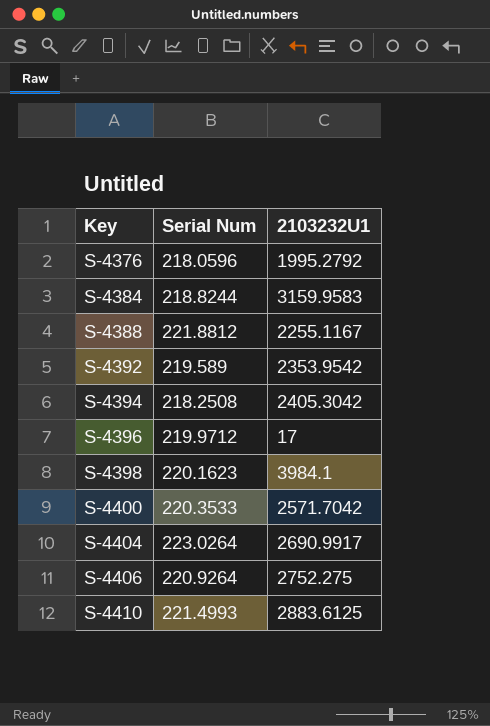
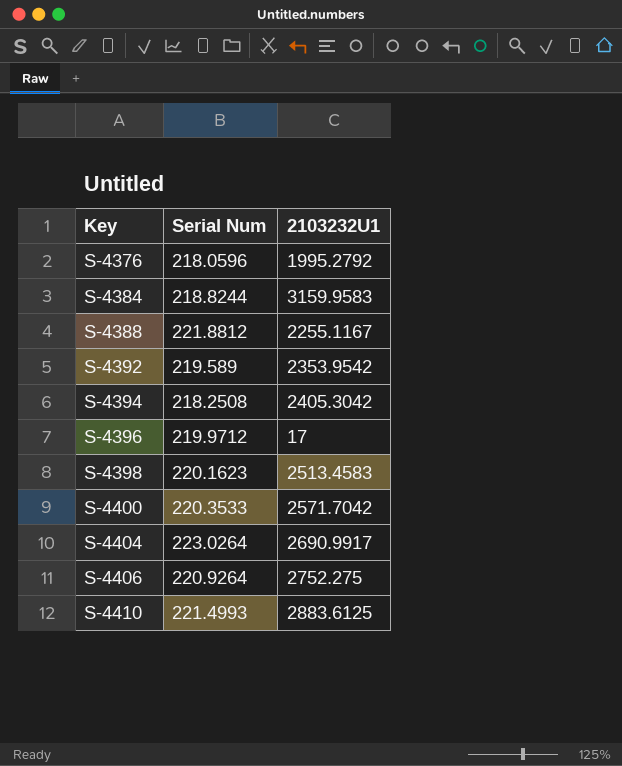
S-4398 | 2103232U1: 3984.1 -> 2513.4583

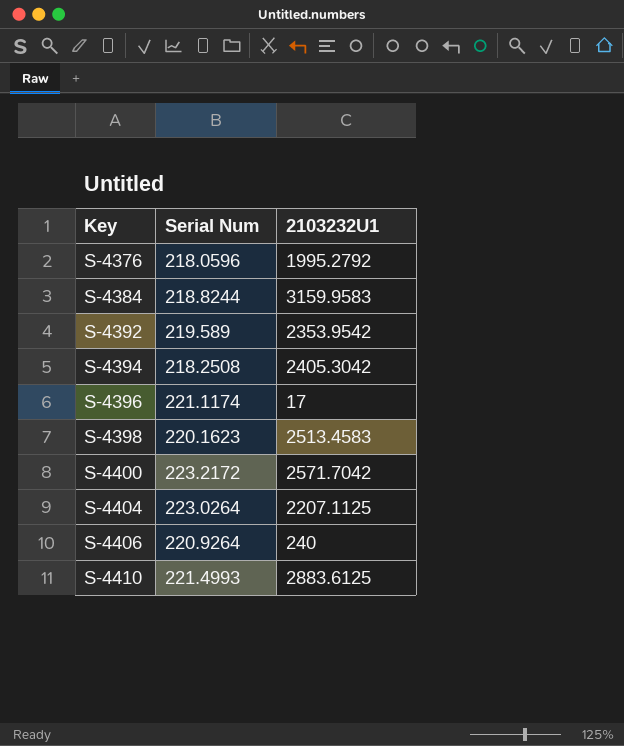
row S-4388: 221.8812 | 2255.1167 -> none
S-4396 | Serial Num: 219.9712 -> 221.1174
S-4400 | Serial Num: 220.3533 -> 223.2172
S-4404 | 2103232U1: 2690.9917 -> 2207.1125
S-4406 | 2103232U1: 2752.275 -> 240

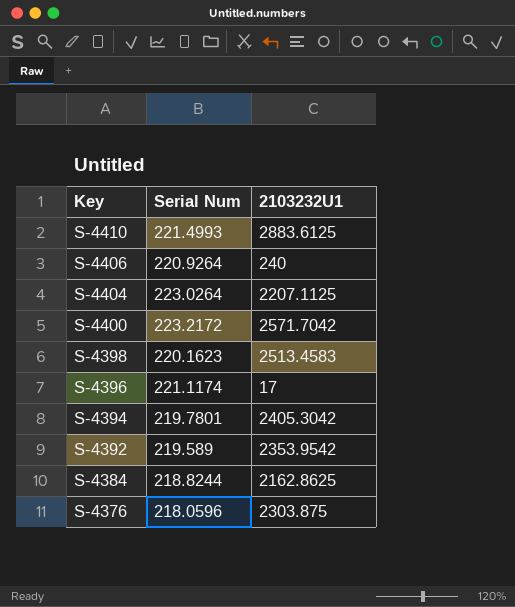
row order: Key ascending -> Key descending
S-4394 | Serial Num: 218.2508 -> 219.7801
S-4384 | 2103232U1: 3159.9583 -> 2162.8625
S-4376 | 2103232U1: 1995.2792 -> 2303.875

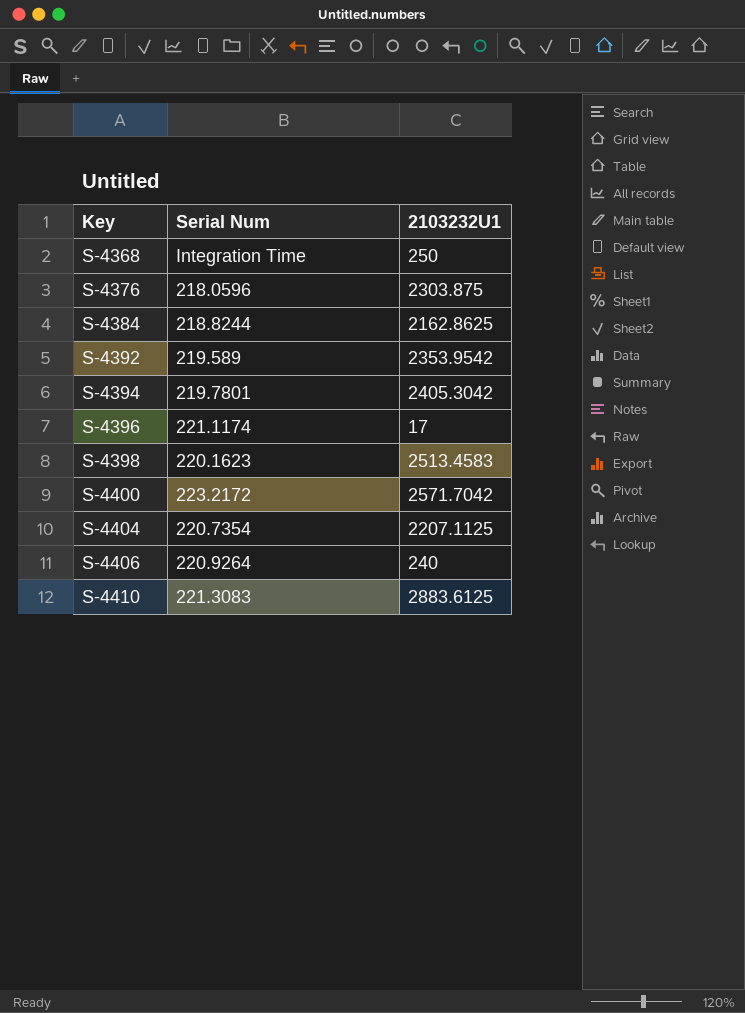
row order: Key descending -> Key ascending
row S-4368: none -> Integration Time | 250
S-4404 | Serial Num: 223.0264 -> 220.7354
S-4410 | Serial Num: 221.4993 -> 221.3083

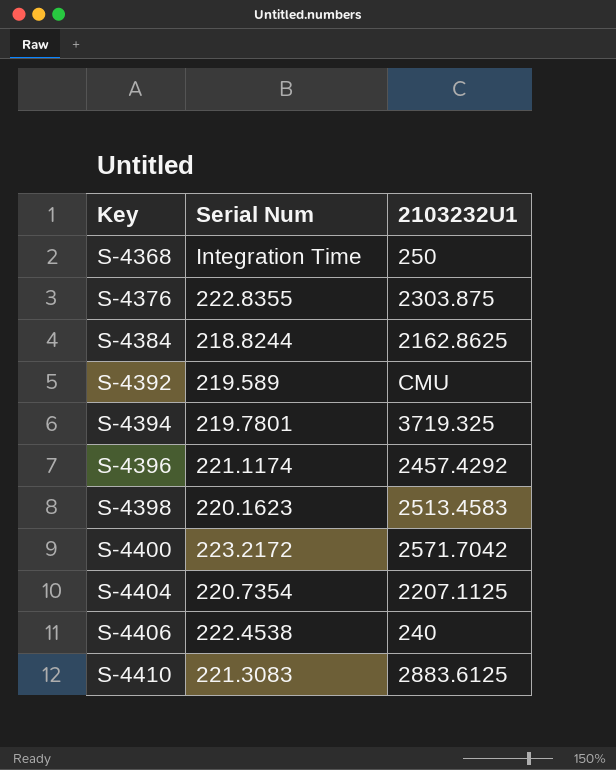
S-4376 | Serial Num: 218.0596 -> 222.8355
S-4392 | 2103232U1: 2353.9542 -> CMU
S-4394 | 2103232U1: 2405.3042 -> 3719.325
S-4396 | 2103232U1: 17 -> 2457.4292
S-4406 | Serial Num: 220.9264 -> 222.4538

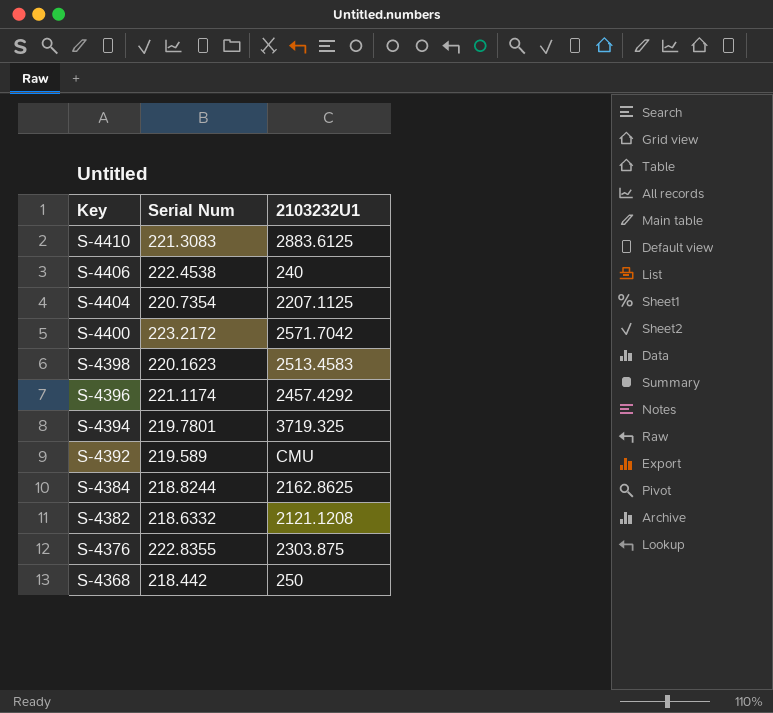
row order: Key ascending -> Key descending
row S-4382: none -> 218.6332 | 2121.1208
S-4368 | Serial Num: Integration Time -> 218.442

